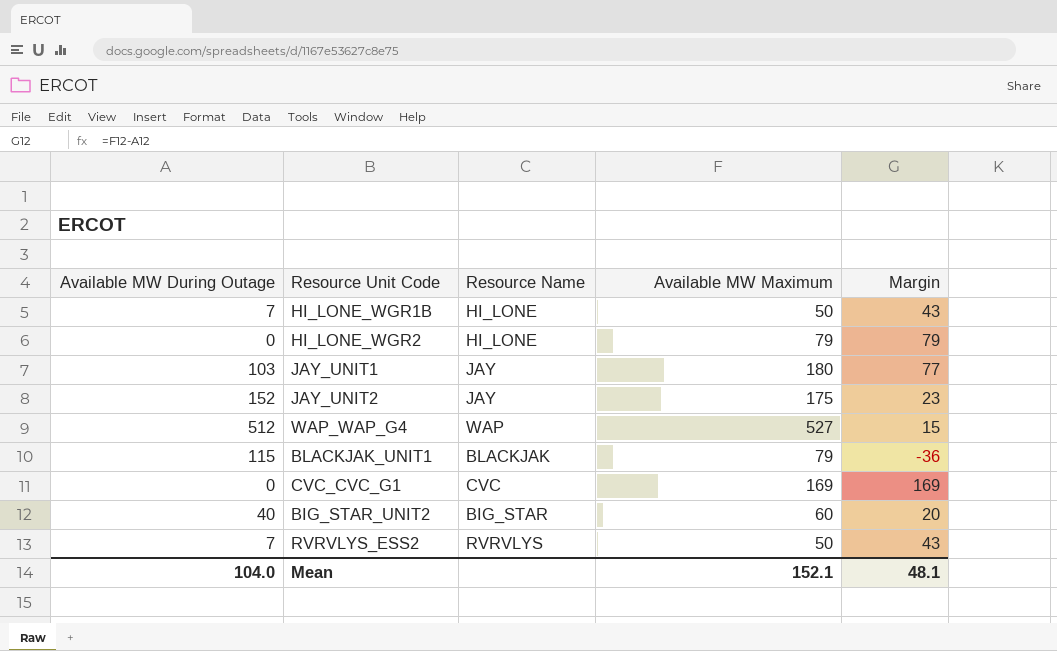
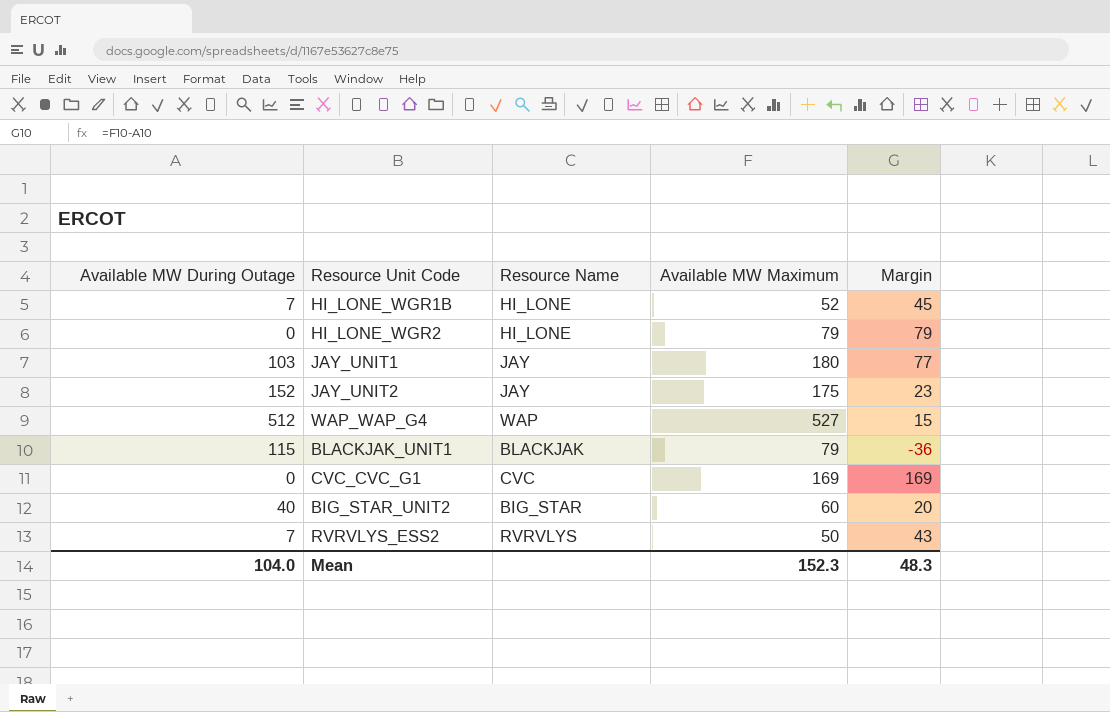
HI_LONE_WGR1B | Available MW Maximum: 50 -> 52
HI_LONE_WGR1B | Margin: 43 -> 45
Mean | Available MW Maximum: 152.1 -> 152.3
Mean | Margin: 48.1 -> 48.3

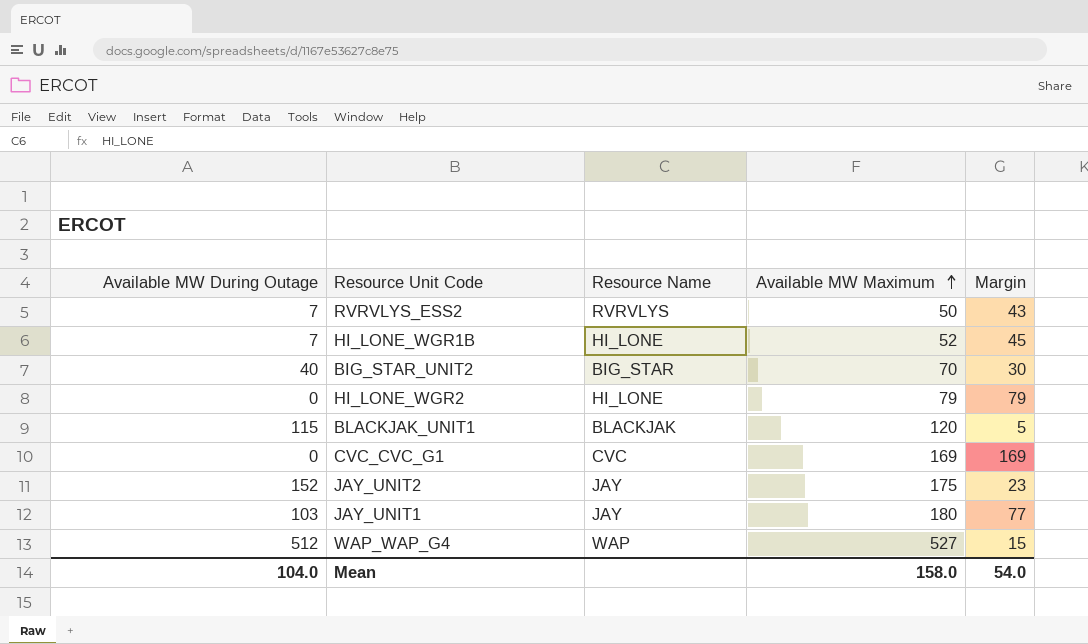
row order: none -> Available MW Maximum ascending
BIG_STAR_UNIT2 | Available MW Maximum: 60 -> 70
BIG_STAR_UNIT2 | Margin: 20 -> 30
BLACKJAK_UNIT1 | Available MW Maximum: 79 -> 120
BLACKJAK_UNIT1 | Margin: -36 -> 5
Mean | Available MW Maximum: 152.3 -> 158.0
Mean | Margin: 48.3 -> 54.0

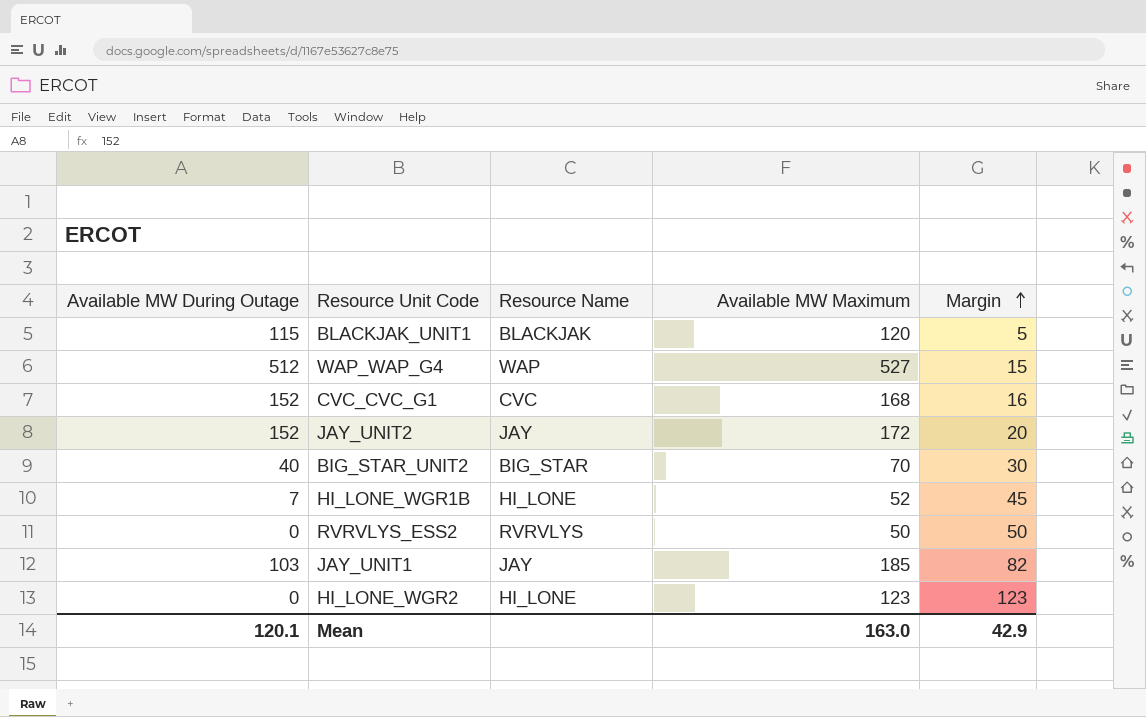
row order: Available MW Maximum ascending -> Margin ascending
CVC_CVC_G1 | Available MW During Outage: 0 -> 152
CVC_CVC_G1 | Available MW Maximum: 169 -> 168
CVC_CVC_G1 | Margin: 169 -> 16
JAY_UNIT2 | Available MW Maximum: 175 -> 172
JAY_UNIT2 | Margin: 23 -> 20
RVRVLYS_ESS2 | Available MW During Outage: 7 -> 0
RVRVLYS_ESS2 | Margin: 43 -> 50
JAY_UNIT1 | Available MW Maximum: 180 -> 185
JAY_UNIT1 | Margin: 77 -> 82
HI_LONE_WGR2 | Available MW Maximum: 79 -> 123
HI_LONE_WGR2 | Margin: 79 -> 123
Mean | Available MW During Outage: 104.0 -> 120.1
Mean | Available MW Maximum: 158.0 -> 163.0
Mean | Margin: 54.0 -> 42.9

